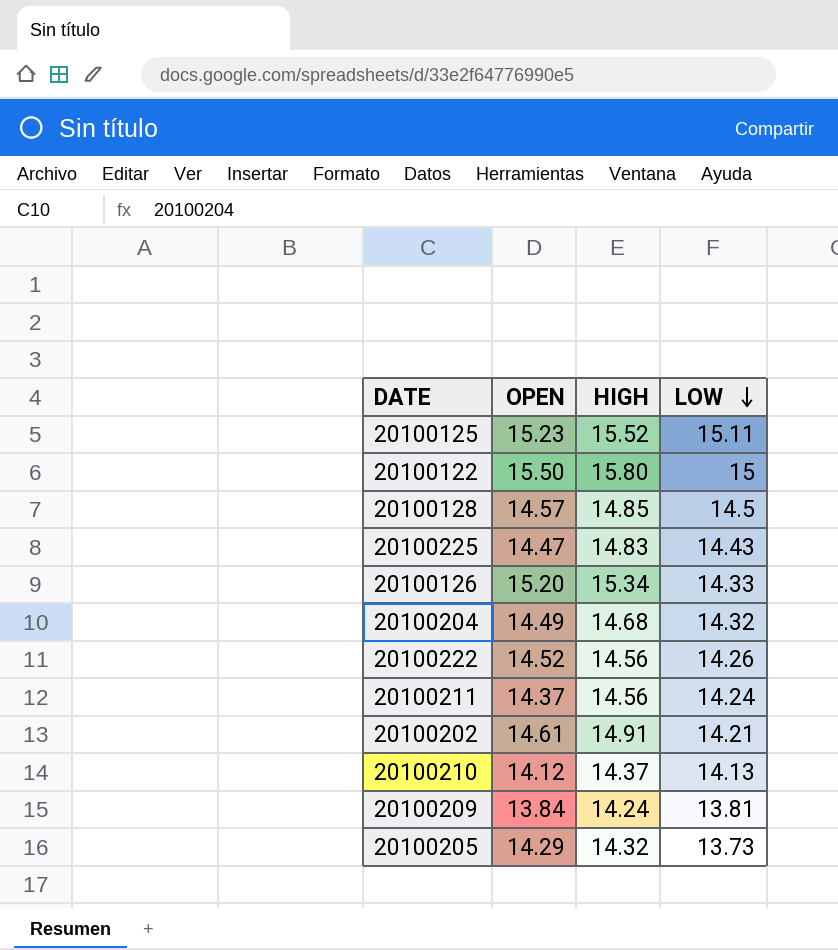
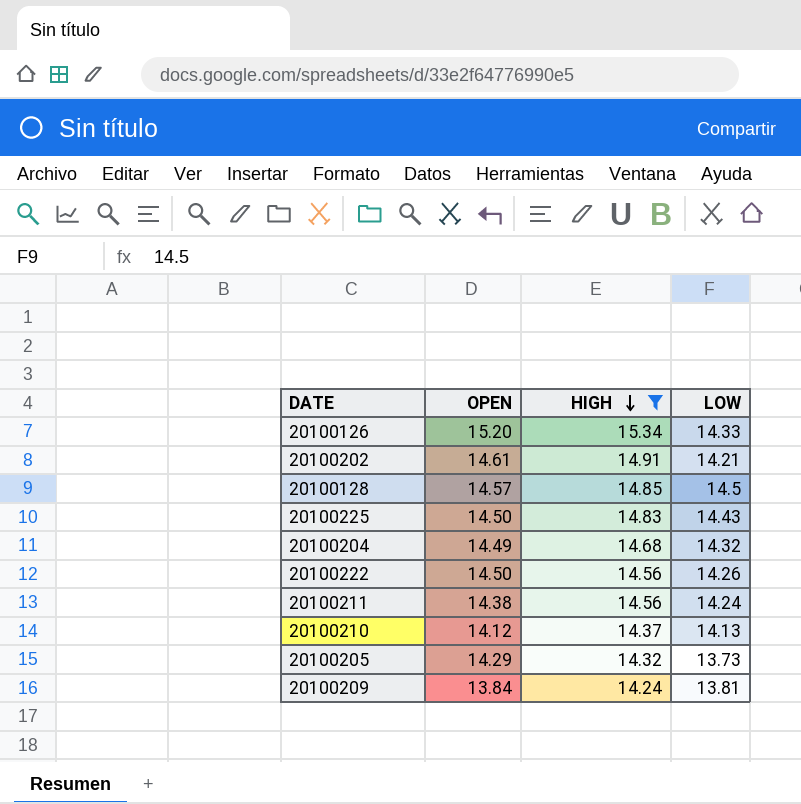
filter: none -> HIGH <= 15.34
row order: LOW descending -> HIGH descending
20100225 | OPEN: 14.47 -> 14.50
20100222 | OPEN: 14.52 -> 14.50
20100211 | OPEN: 14.37 -> 14.38

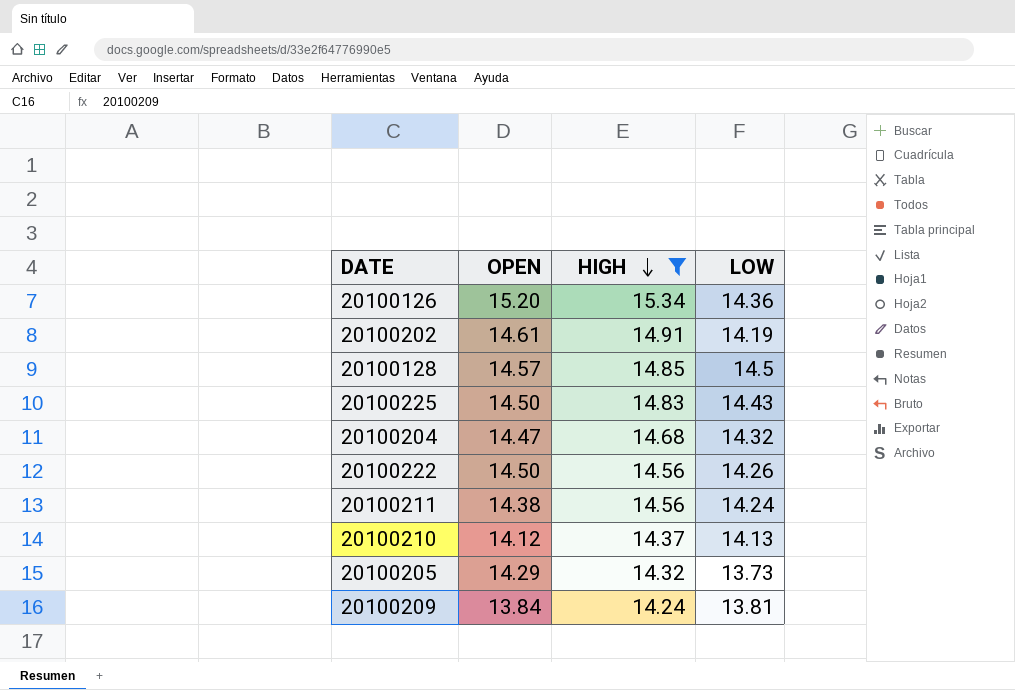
20100126 | LOW: 14.33 -> 14.36
20100202 | LOW: 14.21 -> 14.19
20100204 | OPEN: 14.49 -> 14.47

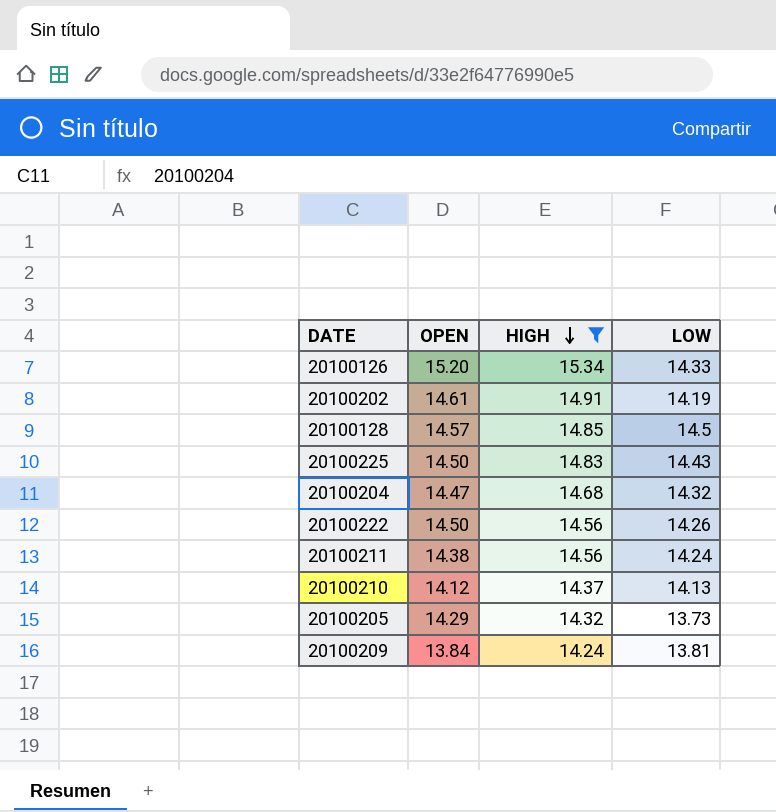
20100126 | LOW: 14.36 -> 14.33

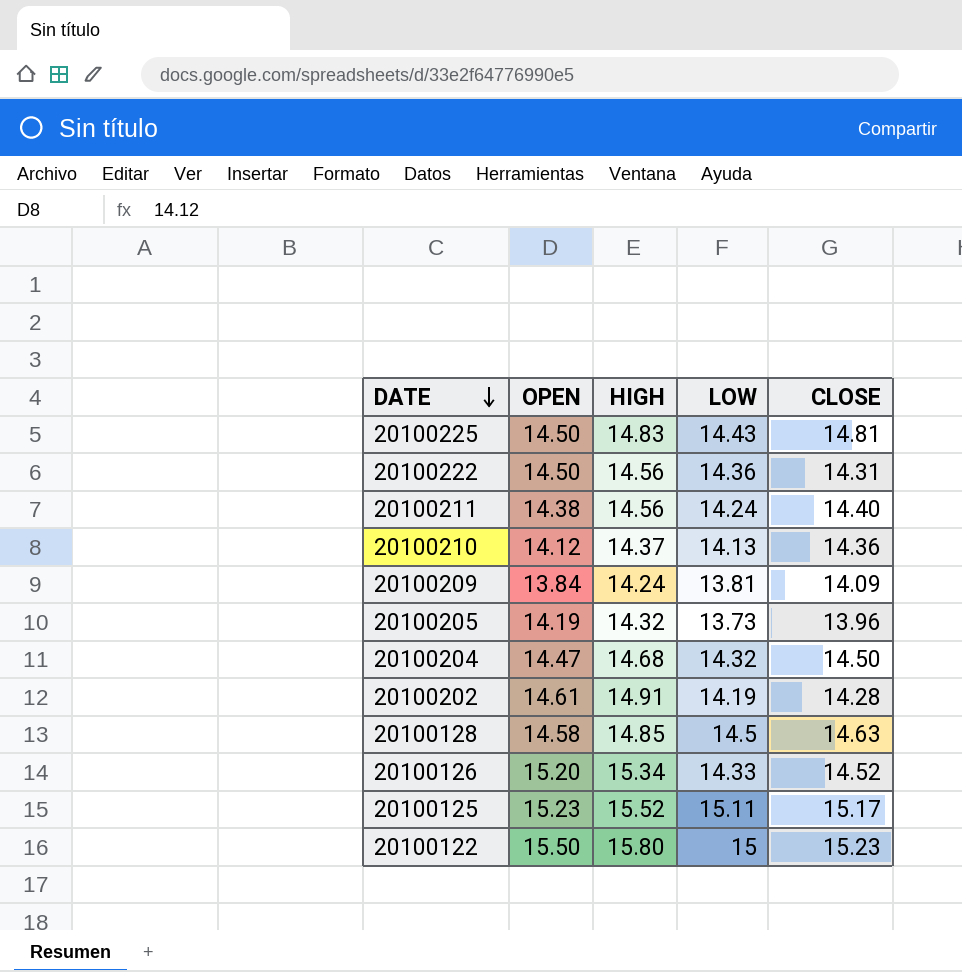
filter: HIGH <= 15.34 -> none
row order: HIGH descending -> DATE descending
column CLOSE | position: none -> 5
20100222 | LOW: 14.26 -> 14.36
20100205 | OPEN: 14.29 -> 14.19
20100128 | OPEN: 14.57 -> 14.58

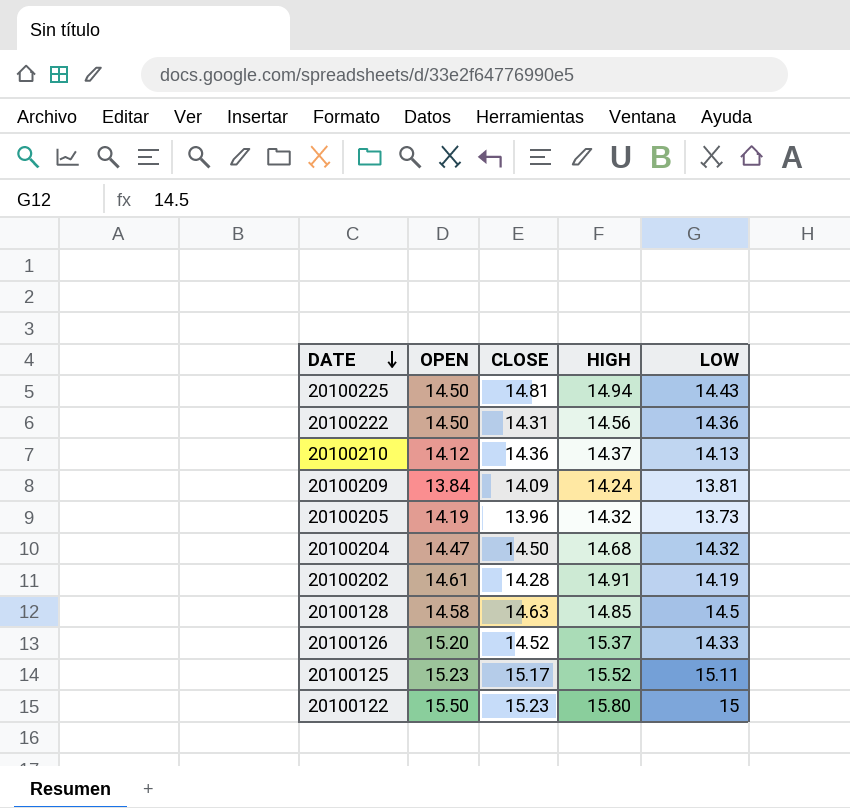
column CLOSE | position: 5 -> 3
row 20100211: 14.38 | 14.56 | 14.24 | 14.40 -> none
20100225 | HIGH: 14.83 -> 14.94
20100126 | HIGH: 15.34 -> 15.37

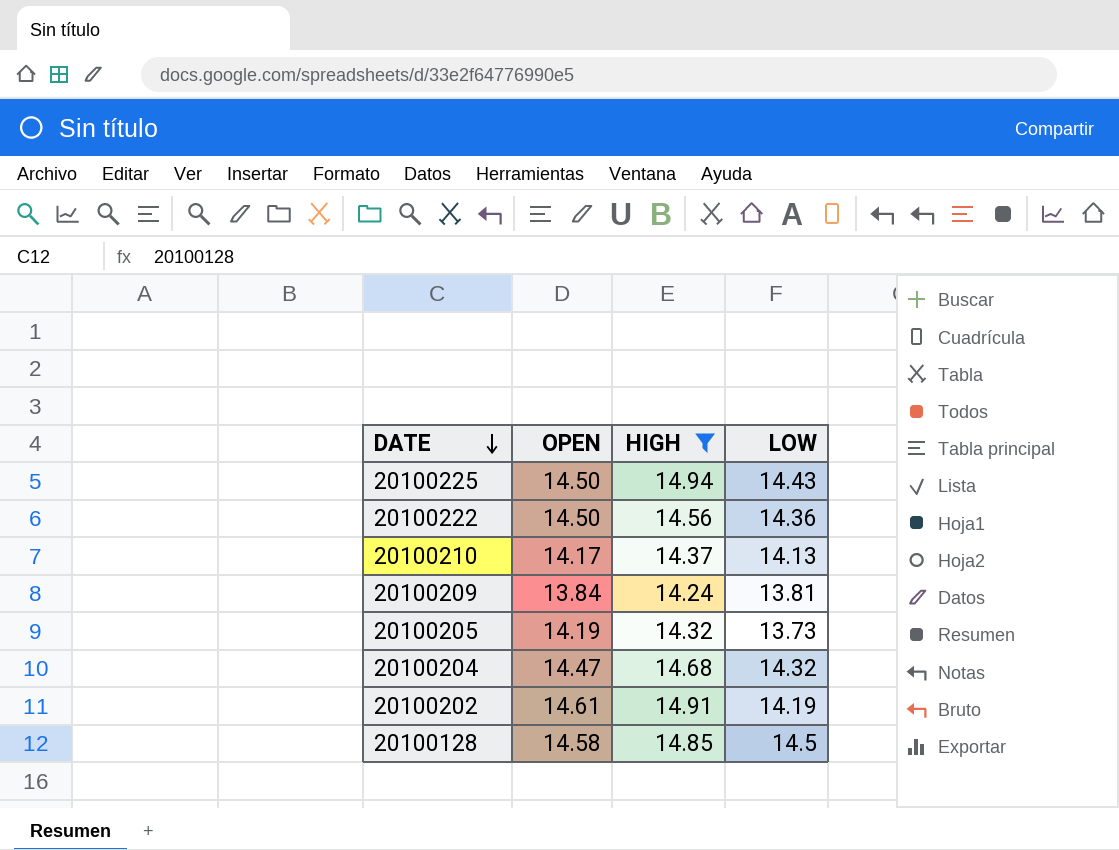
filter: none -> HIGH <= 14.94
column CLOSE | position: 3 -> none
20100210 | OPEN: 14.12 -> 14.17

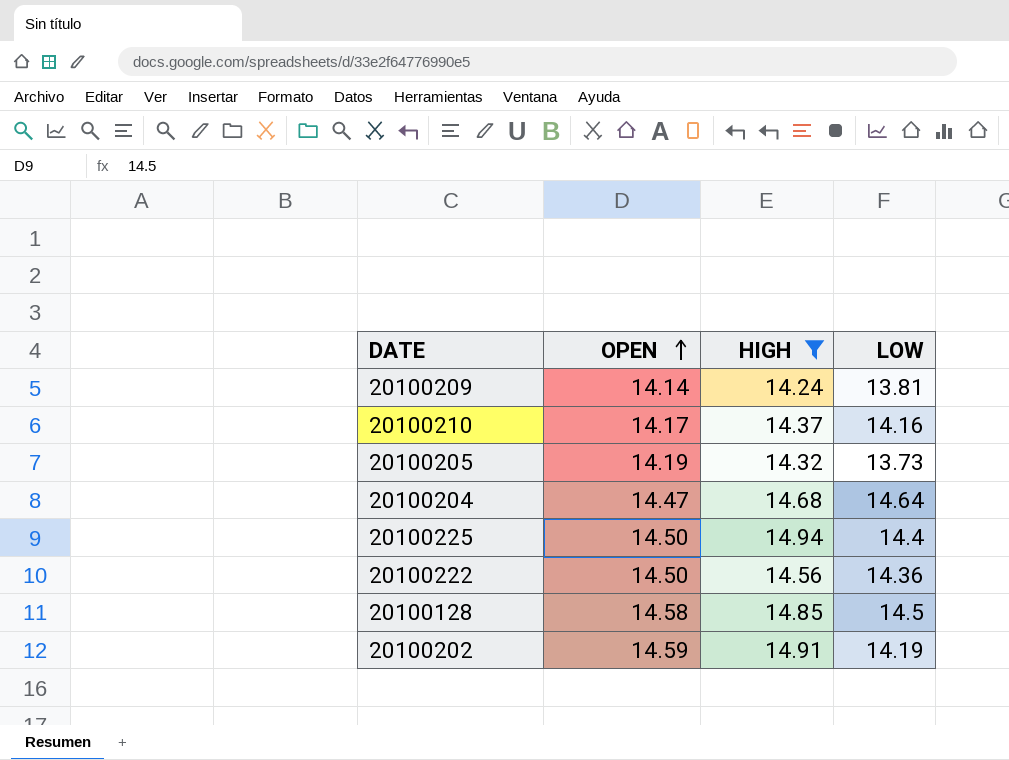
row order: DATE descending -> OPEN ascending
20100209 | OPEN: 13.84 -> 14.14
20100210 | LOW: 14.13 -> 14.16
20100204 | LOW: 14.32 -> 14.64
20100225 | LOW: 14.43 -> 14.4
20100202 | OPEN: 14.61 -> 14.59

